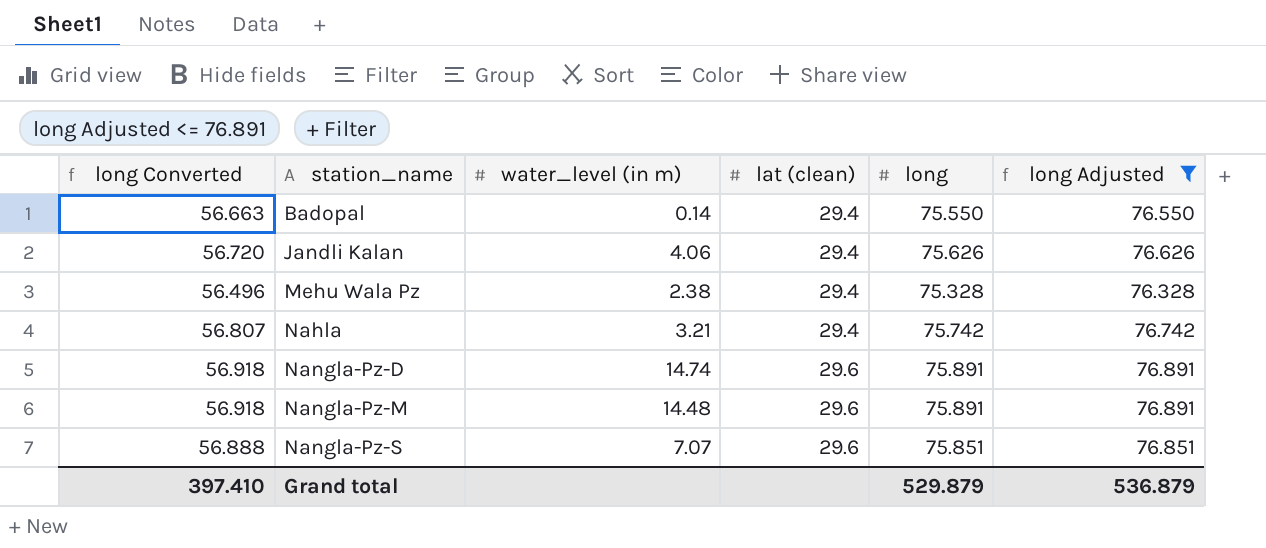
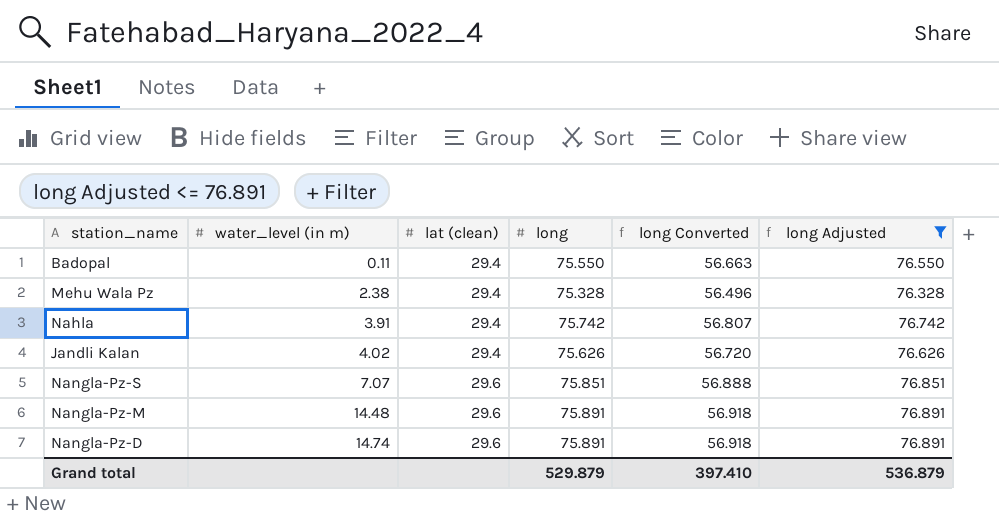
row order: station_name ascending -> water_level (in m) ascending
column long Converted | position: 1 -> 5
Badopal | water_level (in m): 0.14 -> 0.11
Nahla | water_level (in m): 3.21 -> 3.91
Jandli Kalan | water_level (in m): 4.06 -> 4.02

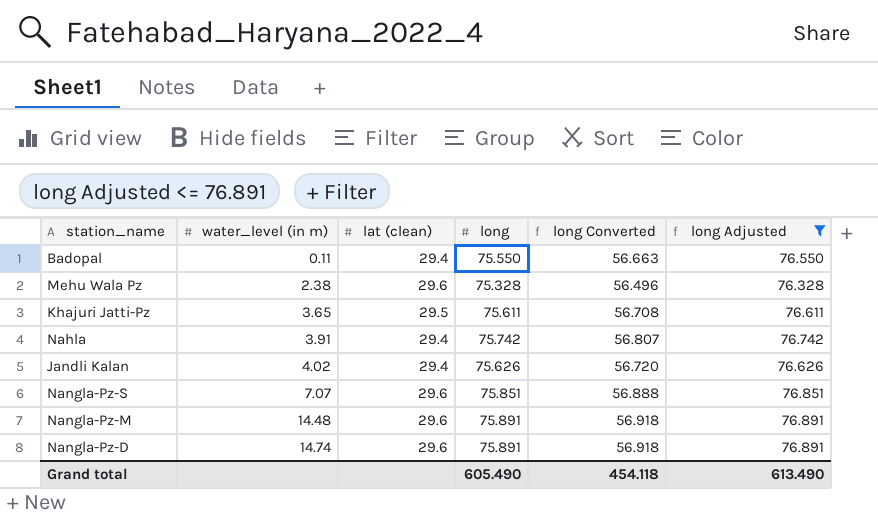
Mehu Wala Pz | lat (clean): 29.4 -> 29.6
row Khajuri Jatti-Pz: none -> 3.65 | 29.5 | 75.611 | 56.708 | 76.611
Grand total | long: 529.879 -> 605.490
Grand total | long Converted: 397.410 -> 454.118
Grand total | long Adjusted: 536.879 -> 613.490

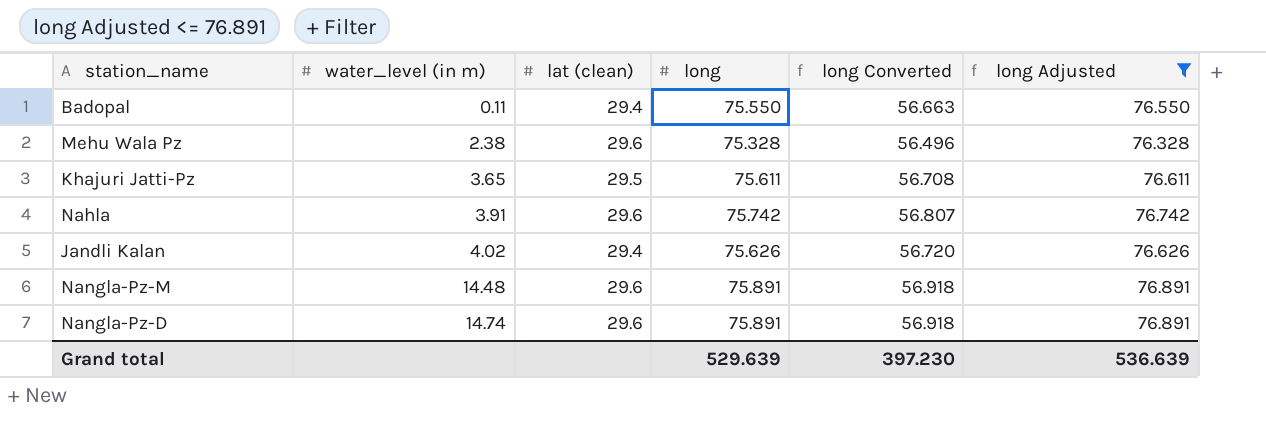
row Nangla-Pz-S: 7.07 | 29.6 | 75.851 | 56.888 | 76.851 -> none
Nahla | lat (clean): 29.4 -> 29.6
Grand total | long: 605.490 -> 529.639
Grand total | long Converted: 454.118 -> 397.230
Grand total | long Adjusted: 613.490 -> 536.639

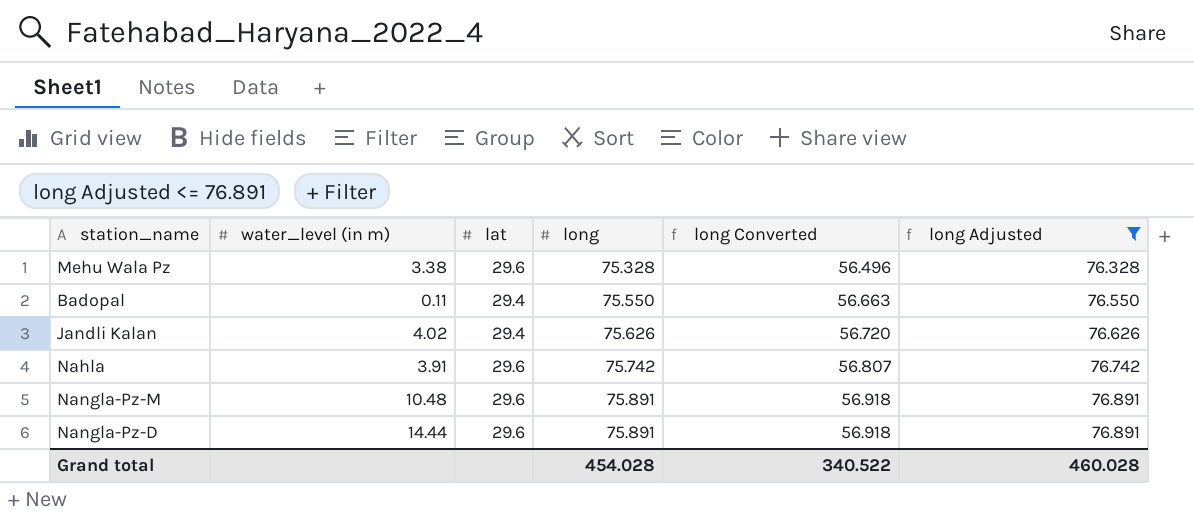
row order: water_level (in m) ascending -> long ascending
column name: lat (clean) -> lat
row Khajuri Jatti-Pz: 3.65 | 29.5 | 75.611 | 56.708 | 76.611 -> none
Mehu Wala Pz | water_level (in m): 2.38 -> 3.38
Nangla-Pz-M | water_level (in m): 14.48 -> 10.48
Nangla-Pz-D | water_level (in m): 14.74 -> 14.44
Grand total | long: 529.639 -> 454.028
Grand total | long Converted: 397.230 -> 340.522
Grand total | long Adjusted: 536.639 -> 460.028

